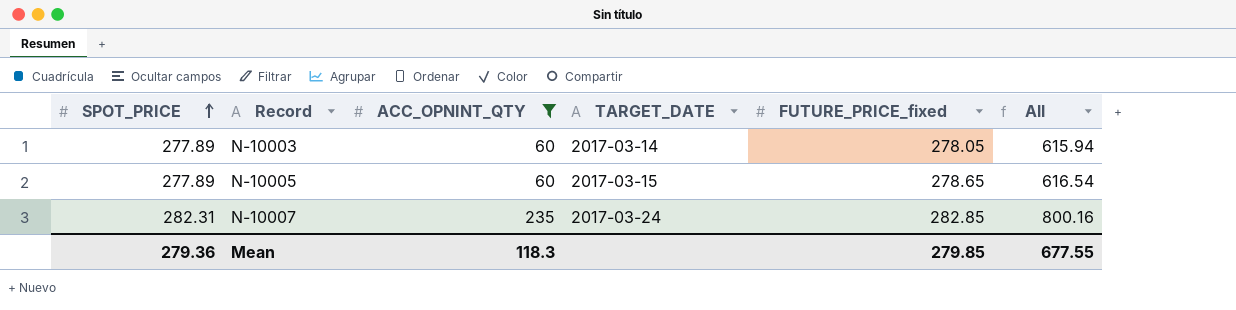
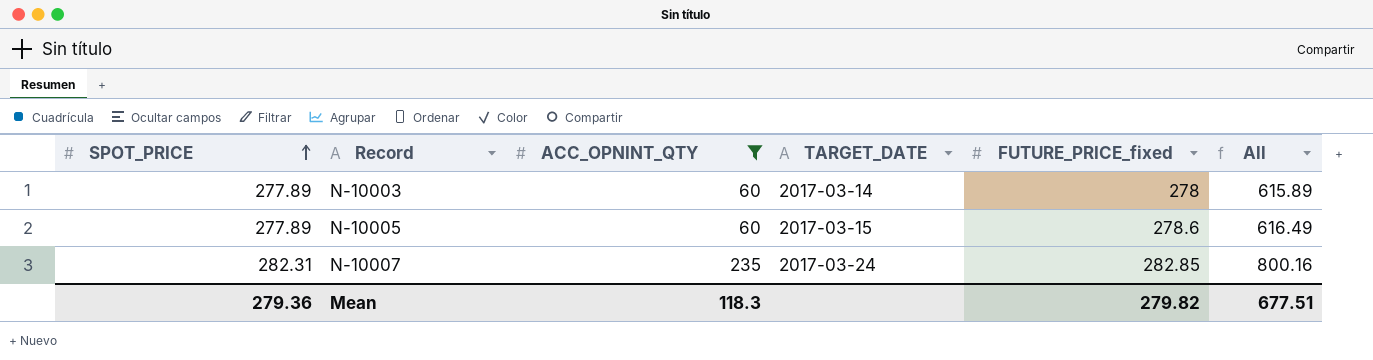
N-10003 | FUTURE_PRICE_fixed: 278.05 -> 278
N-10003 | All: 615.94 -> 615.89
N-10005 | FUTURE_PRICE_fixed: 278.65 -> 278.6
N-10005 | All: 616.54 -> 616.49
Mean | FUTURE_PRICE_fixed: 279.85 -> 279.82
Mean | All: 677.55 -> 677.51

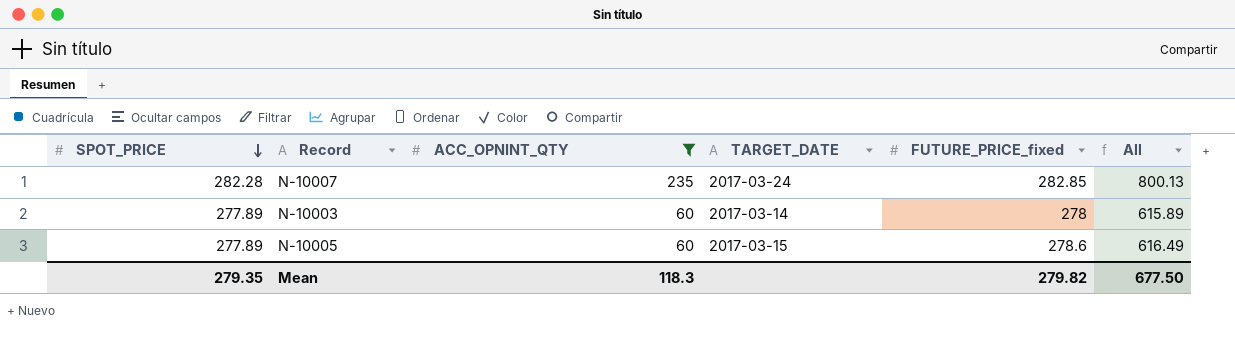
row order: SPOT_PRICE ascending -> SPOT_PRICE descending
N-10007 | SPOT_PRICE: 282.31 -> 282.28
N-10007 | All: 800.16 -> 800.13
Mean | SPOT_PRICE: 279.36 -> 279.35
Mean | All: 677.51 -> 677.50

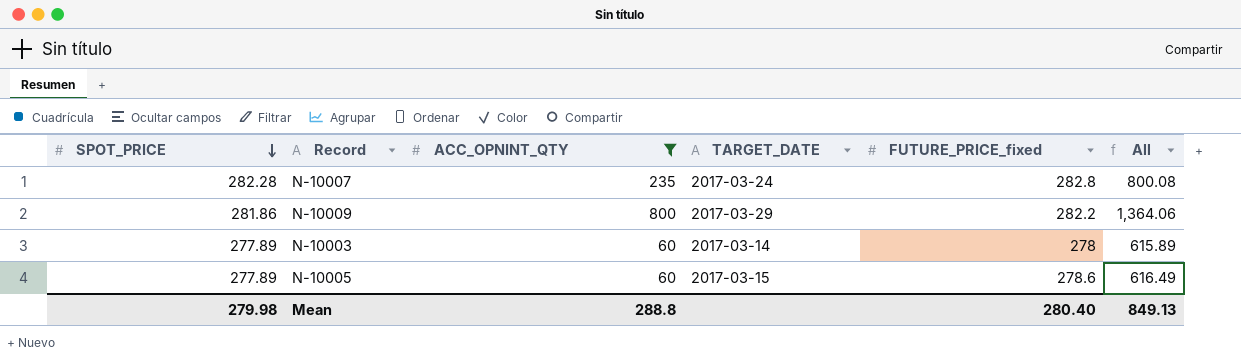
N-10007 | FUTURE_PRICE_fixed: 282.85 -> 282.8
N-10007 | All: 800.13 -> 800.08
row N-10009: none -> 281.86 | 800 | 2017-03-29 | 282.2 | 1,364.06
Mean | SPOT_PRICE: 279.35 -> 279.98
Mean | ACC_OPNINT_QTY: 118.3 -> 288.8
Mean | FUTURE_PRICE_fixed: 279.82 -> 280.40
Mean | All: 677.50 -> 849.13

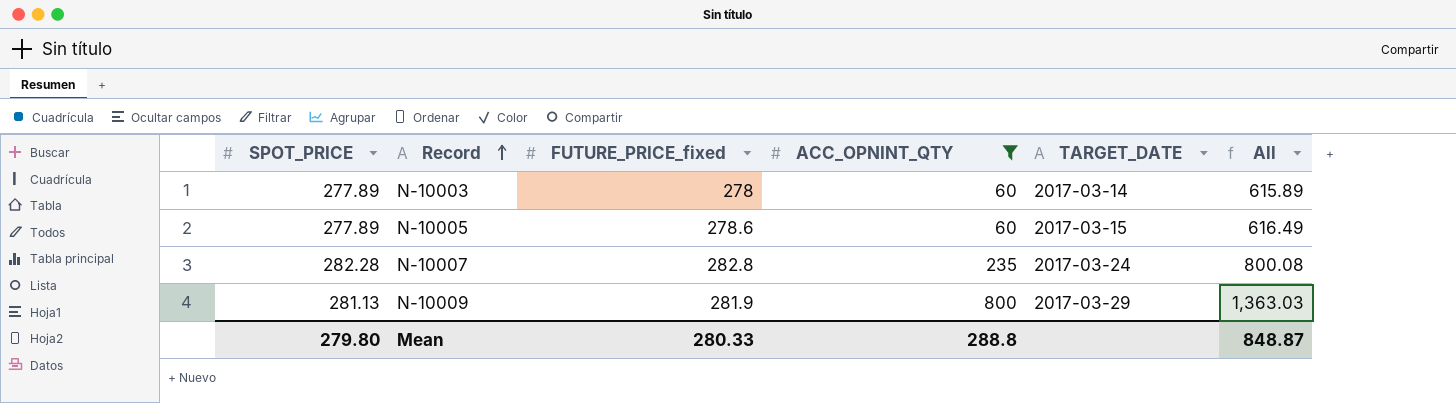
row order: SPOT_PRICE descending -> Record ascending
column FUTURE_PRICE_fixed | position: 5 -> 3
N-10009 | SPOT_PRICE: 281.86 -> 281.13
N-10009 | FUTURE_PRICE_fixed: 282.2 -> 281.9
N-10009 | All: 1,364.06 -> 1,363.03
Mean | SPOT_PRICE: 279.98 -> 279.80
Mean | FUTURE_PRICE_fixed: 280.40 -> 280.33
Mean | All: 849.13 -> 848.87

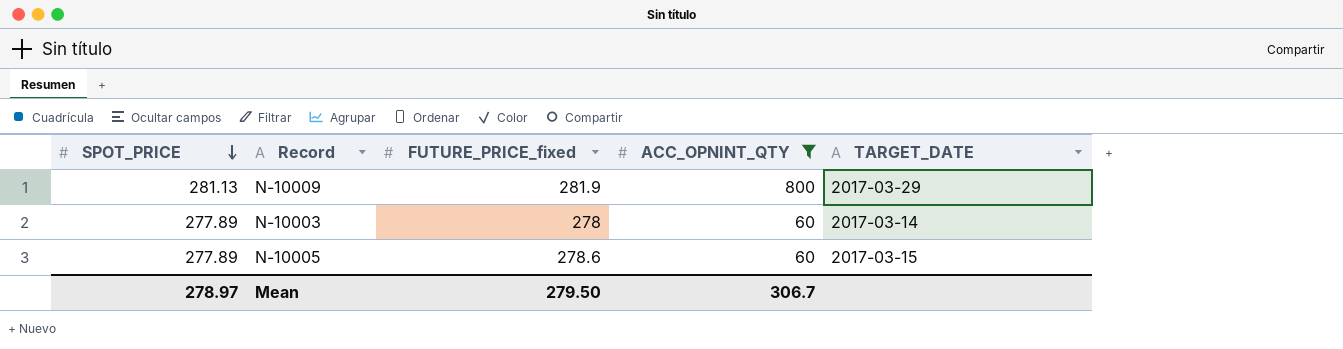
row order: Record ascending -> SPOT_PRICE descending
column All | formula: [SPOT_PRICE] + [FUTURE_PRICE_fixed] + [ACC_OPNINT_QTY] -> none
row N-10007: 282.28 | 282.8 | 235 | 2017-03-24 | 800.08 -> none
Mean | SPOT_PRICE: 279.80 -> 278.97
Mean | FUTURE_PRICE_fixed: 280.33 -> 279.50
Mean | ACC_OPNINT_QTY: 288.8 -> 306.7

